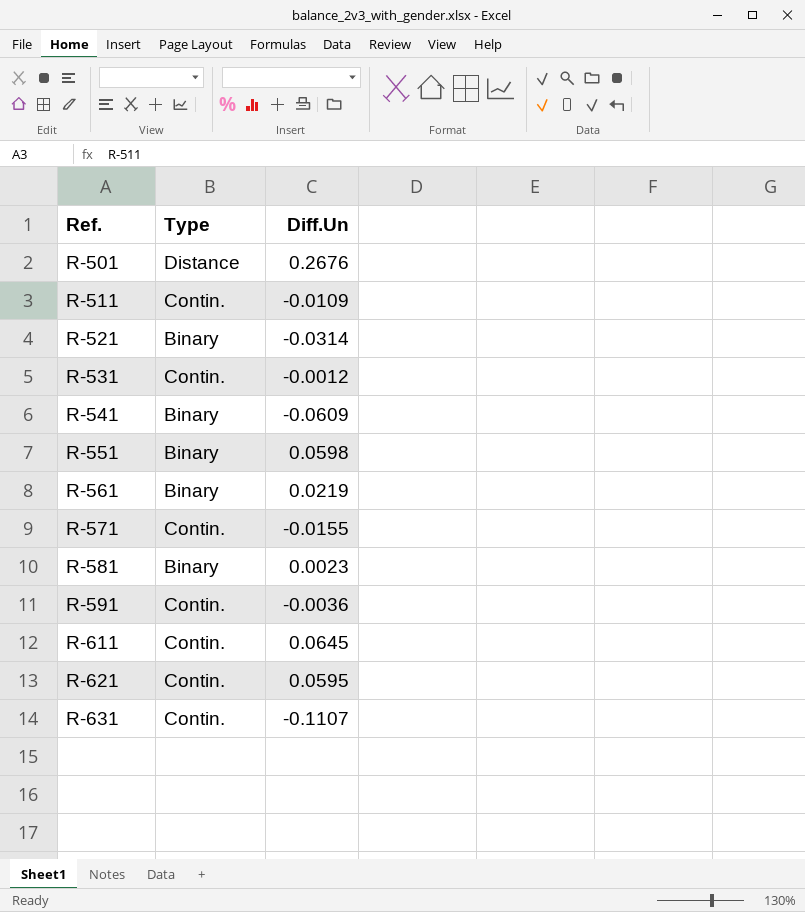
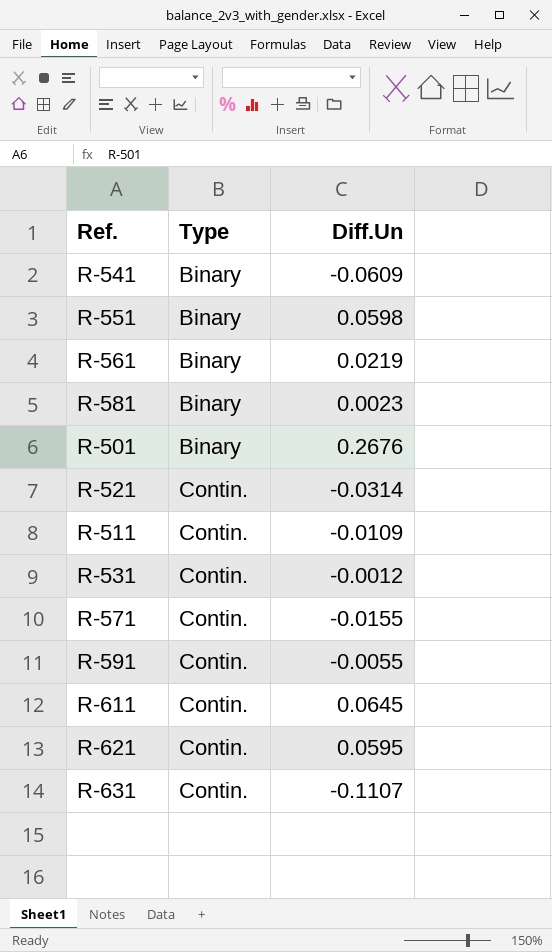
row order: Ref. ascending -> Type ascending
R-501 | Type: Distance -> Binary
R-521 | Type: Binary -> Contin.
R-591 | Diff.Un: -0.0036 -> -0.0055

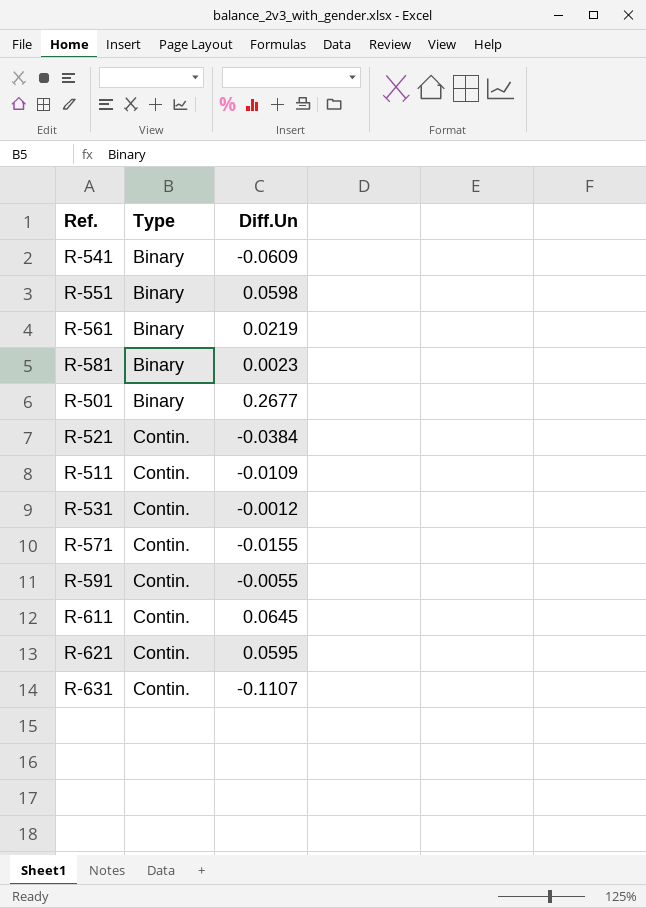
R-501 | Diff.Un: 0.2676 -> 0.2677
R-521 | Diff.Un: -0.0314 -> -0.0384

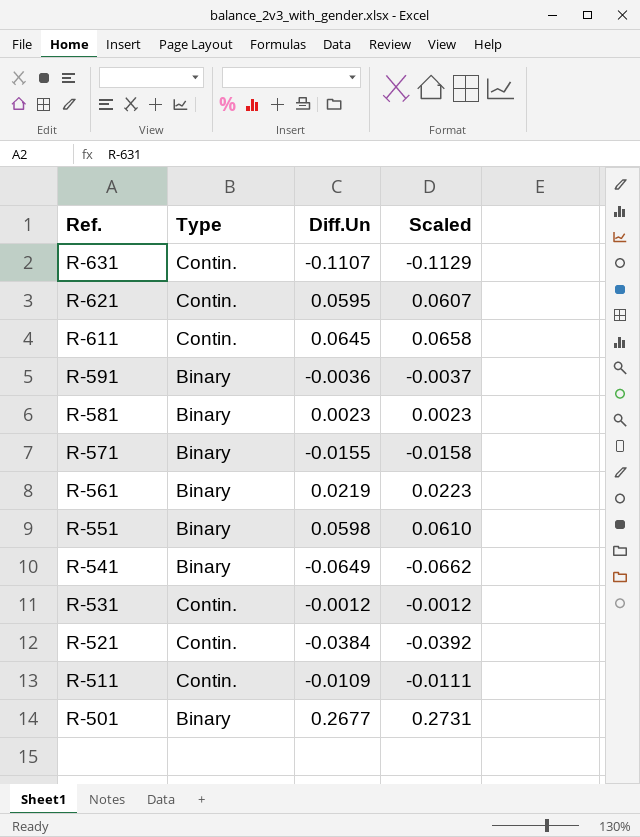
row order: Type ascending -> Ref. descending
column Scaled | formula: none -> [Diff.Un] * 1.02
R-591 | Type: Contin. -> Binary
R-591 | Diff.Un: -0.0055 -> -0.0036
R-571 | Type: Contin. -> Binary
R-541 | Diff.Un: -0.0609 -> -0.0649

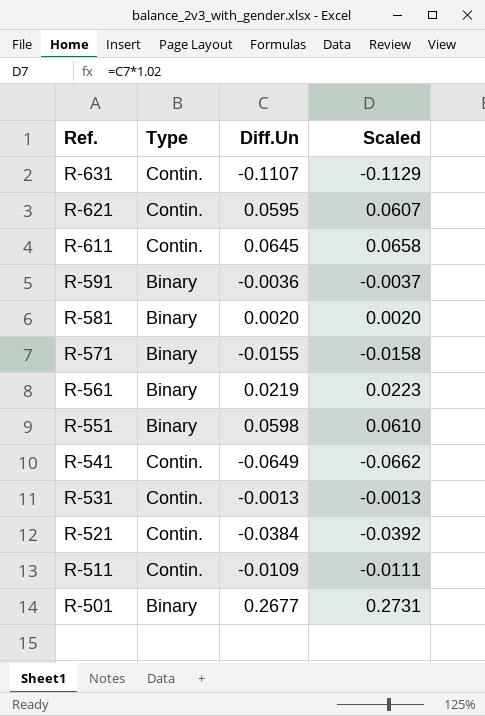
R-581 | Diff.Un: 0.0023 -> 0.0020
R-581 | Scaled: 0.0023 -> 0.0020
R-541 | Type: Binary -> Contin.
R-531 | Diff.Un: -0.0012 -> -0.0013
R-531 | Scaled: -0.0012 -> -0.0013

